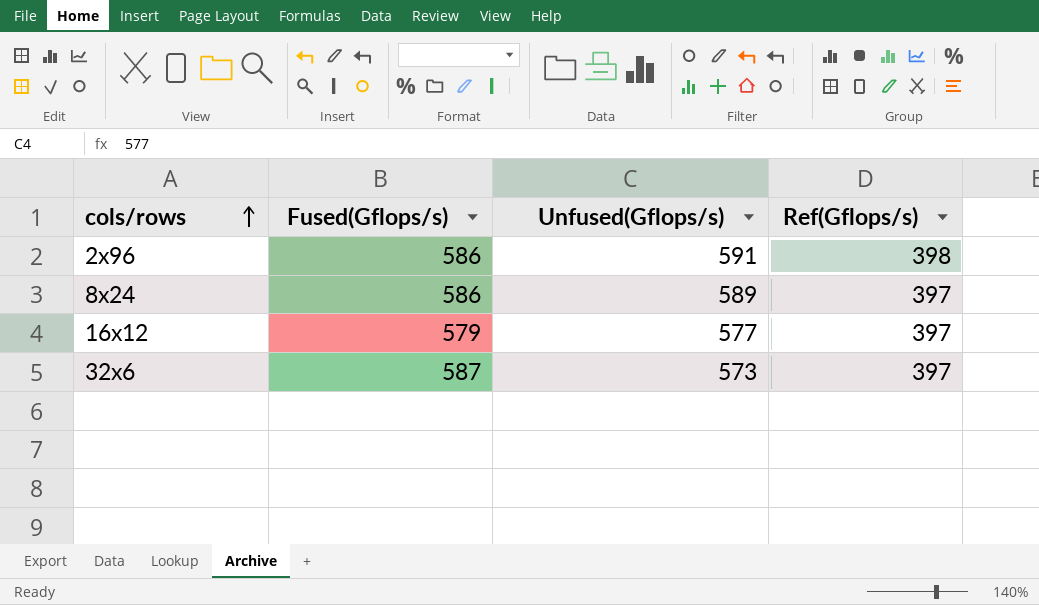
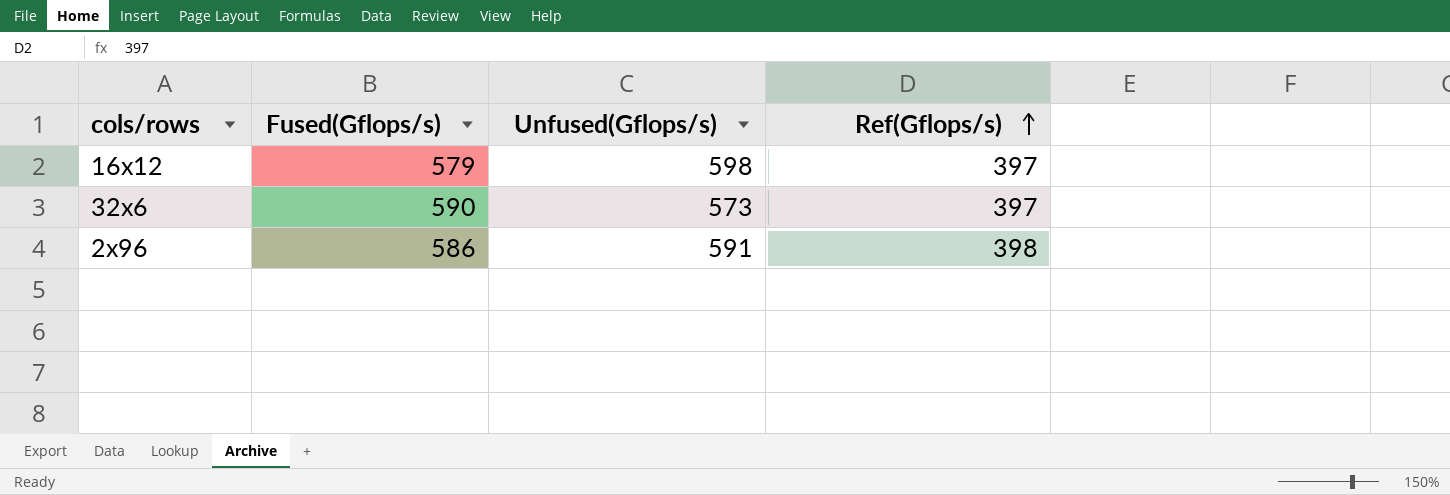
row order: cols/rows ascending -> Ref(Gflops/s) ascending
row 8x24: 586 | 589 | 397 -> none
16x12 | Unfused(Gflops/s): 577 -> 598
32x6 | Fused(Gflops/s): 587 -> 590

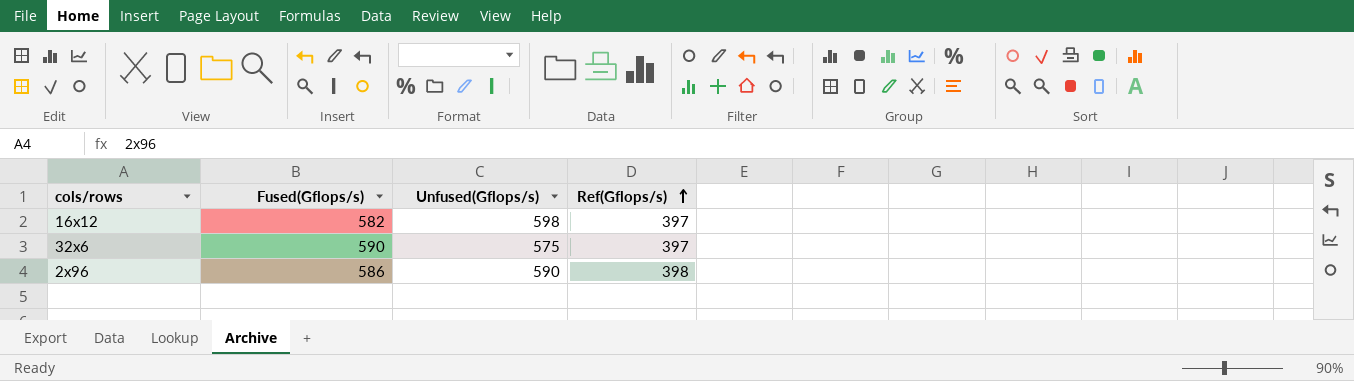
16x12 | Fused(Gflops/s): 579 -> 582
32x6 | Unfused(Gflops/s): 573 -> 575
2x96 | Unfused(Gflops/s): 591 -> 590

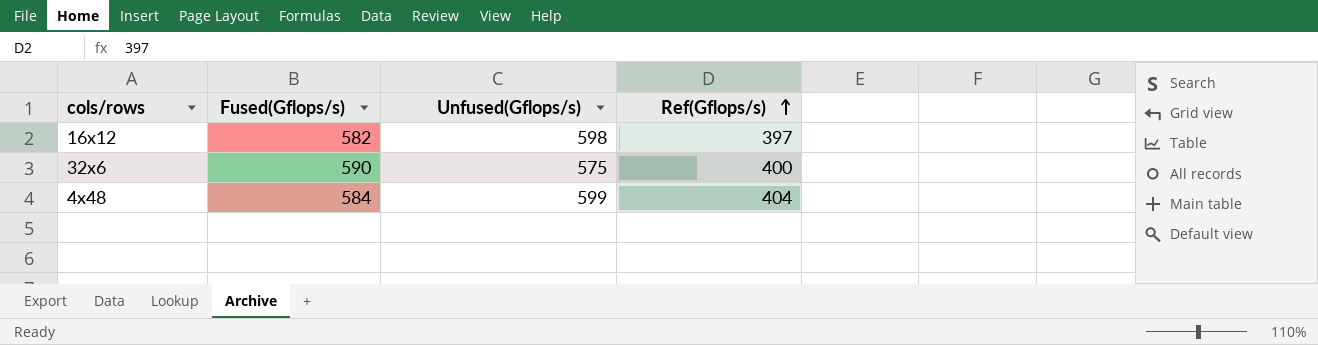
row 2x96: 586 | 590 | 398 -> none
32x6 | Ref(Gflops/s): 397 -> 400
row 4x48: none -> 584 | 599 | 404

